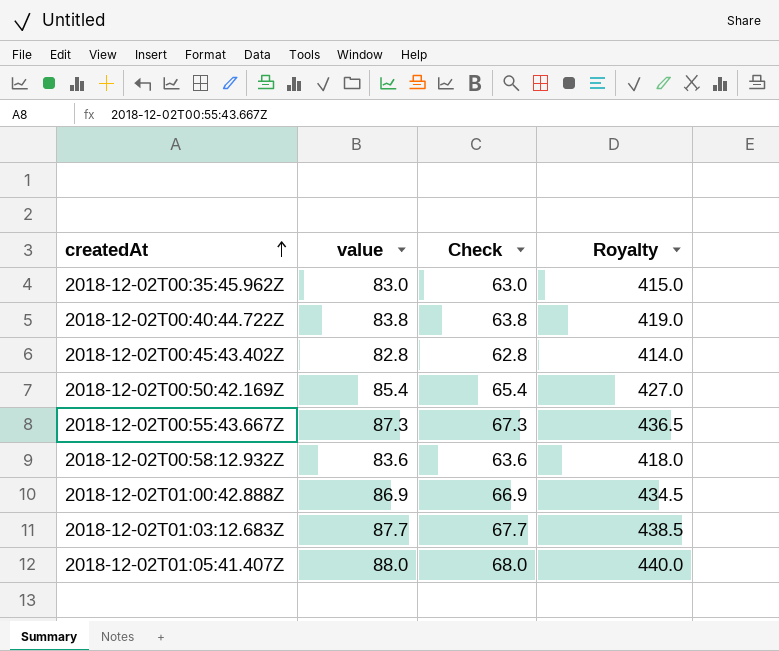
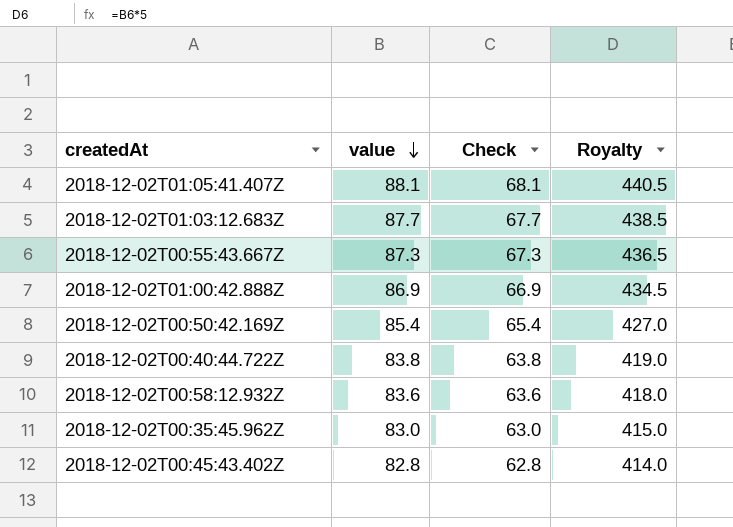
row order: createdAt ascending -> value descending
2018-12-02T01:05:41.407Z | value: 88.0 -> 88.1
2018-12-02T01:05:41.407Z | Check: 68.0 -> 68.1
2018-12-02T01:05:41.407Z | Royalty: 440.0 -> 440.5

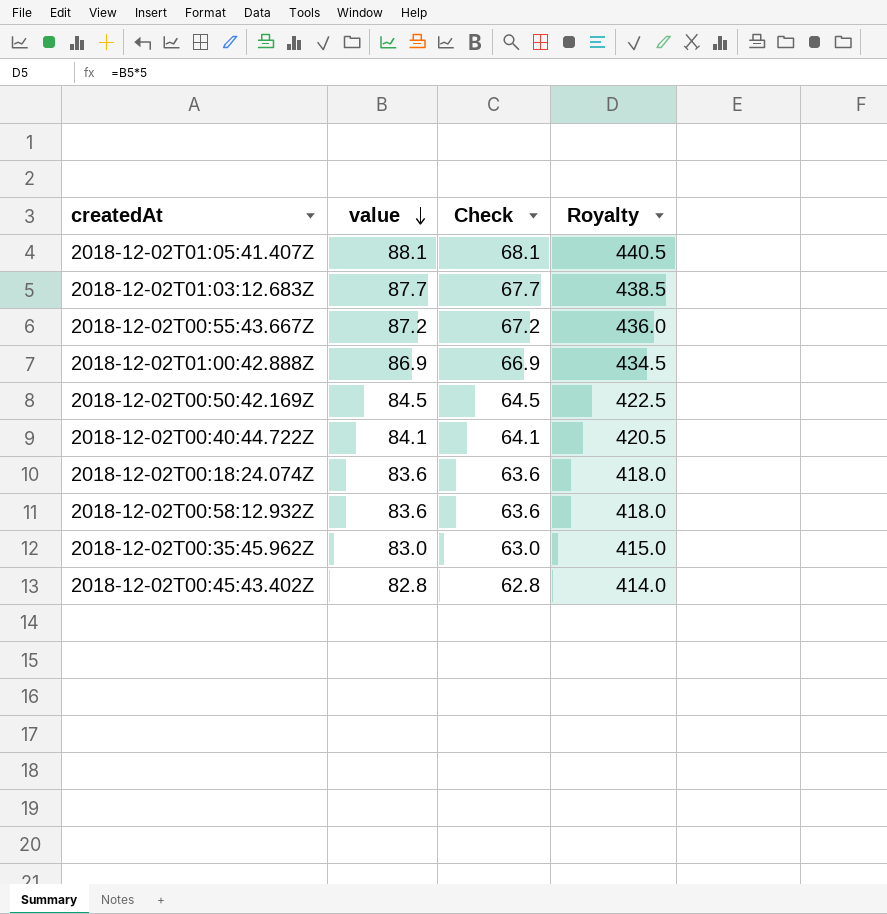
2018-12-02T00:55:43.667Z | value: 87.3 -> 87.2
2018-12-02T00:55:43.667Z | Check: 67.3 -> 67.2
2018-12-02T00:55:43.667Z | Royalty: 436.5 -> 436.0
2018-12-02T00:50:42.169Z | value: 85.4 -> 84.5
2018-12-02T00:50:42.169Z | Check: 65.4 -> 64.5
2018-12-02T00:50:42.169Z | Royalty: 427.0 -> 422.5
2018-12-02T00:40:44.722Z | value: 83.8 -> 84.1
2018-12-02T00:40:44.722Z | Check: 63.8 -> 64.1
2018-12-02T00:40:44.722Z | Royalty: 419.0 -> 420.5
row 2018-12-02T00:18:24.074Z: none -> 83.6 | 63.6 | 418.0

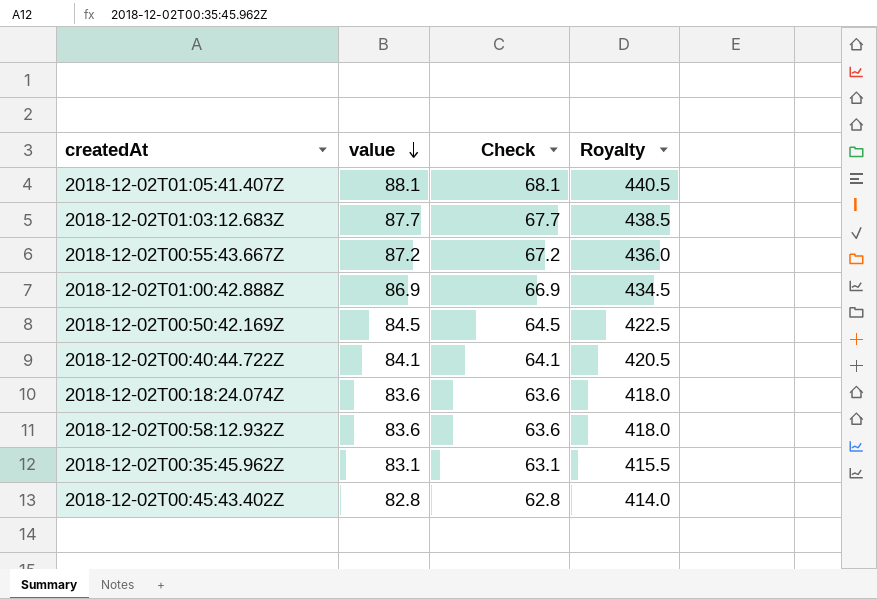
2018-12-02T00:35:45.962Z | value: 83.0 -> 83.1
2018-12-02T00:35:45.962Z | Check: 63.0 -> 63.1
2018-12-02T00:35:45.962Z | Royalty: 415.0 -> 415.5

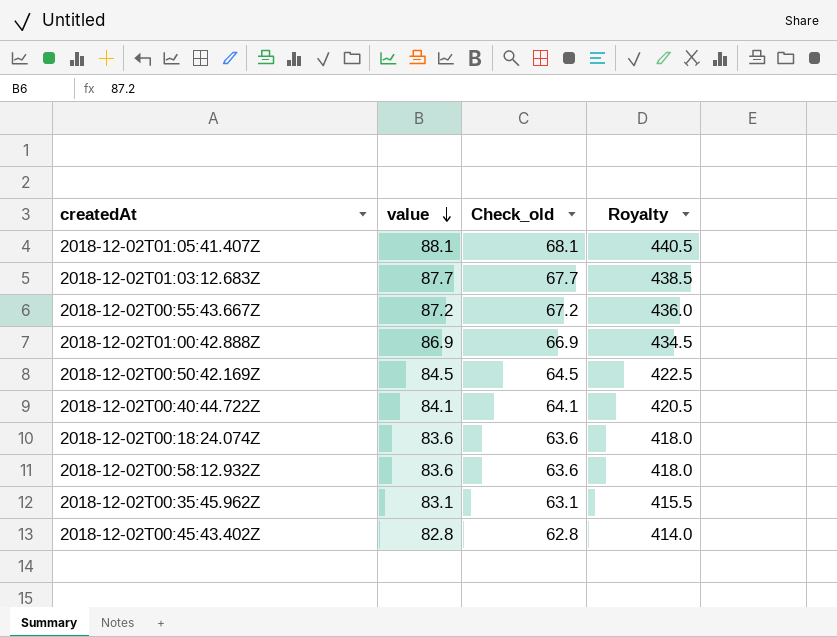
column name: Check -> Check_old

